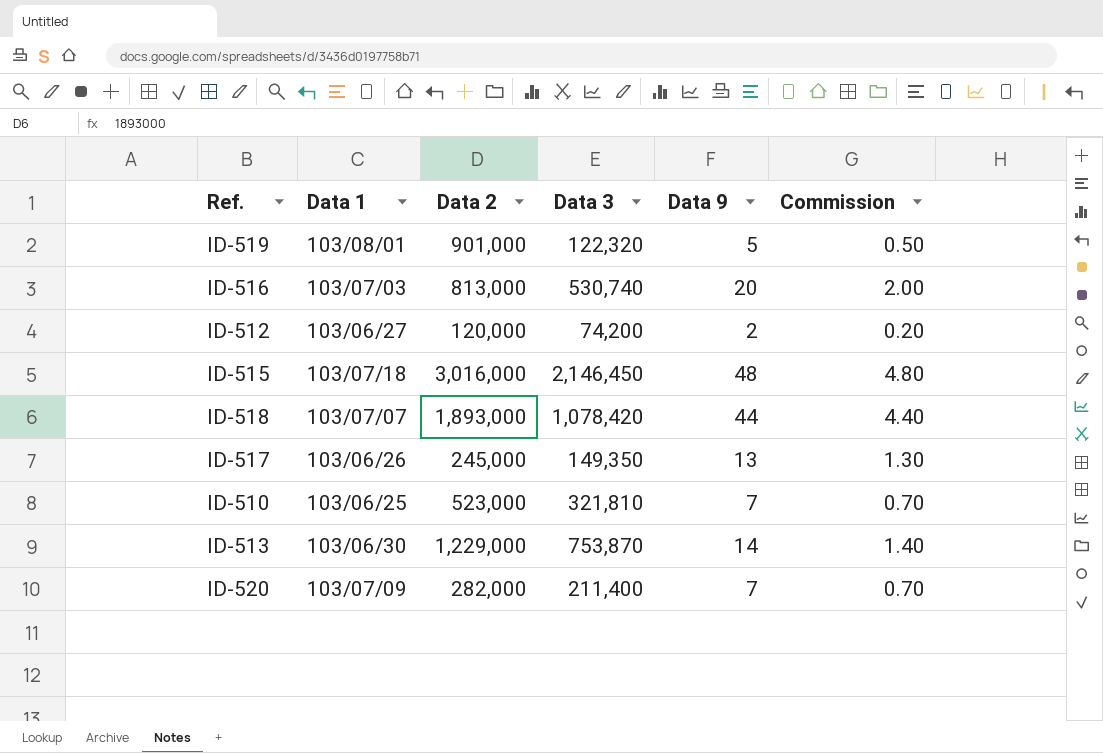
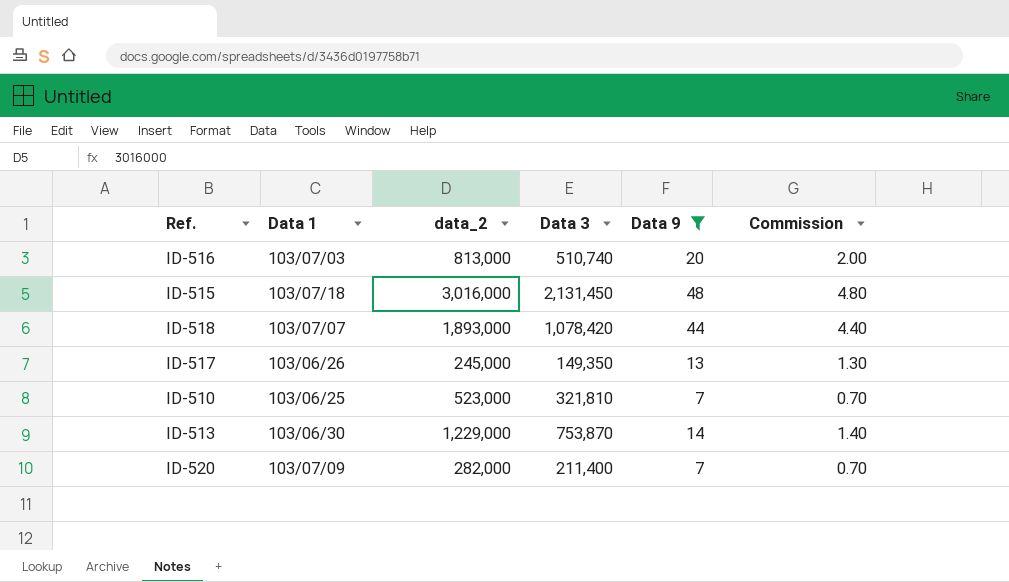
filter: none -> Data 9 >= 7
column name: Data 2 -> data_2
ID-516 | Data 3: 530,740 -> 510,740
ID-515 | Data 3: 2,146,450 -> 2,131,450

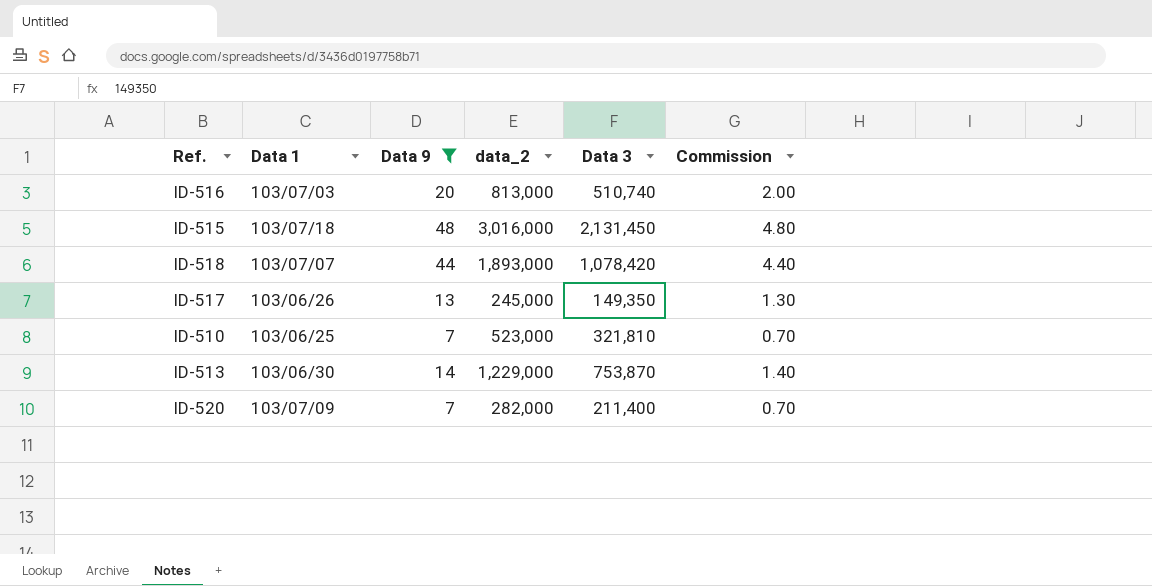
column Data 9 | position: 5 -> 3

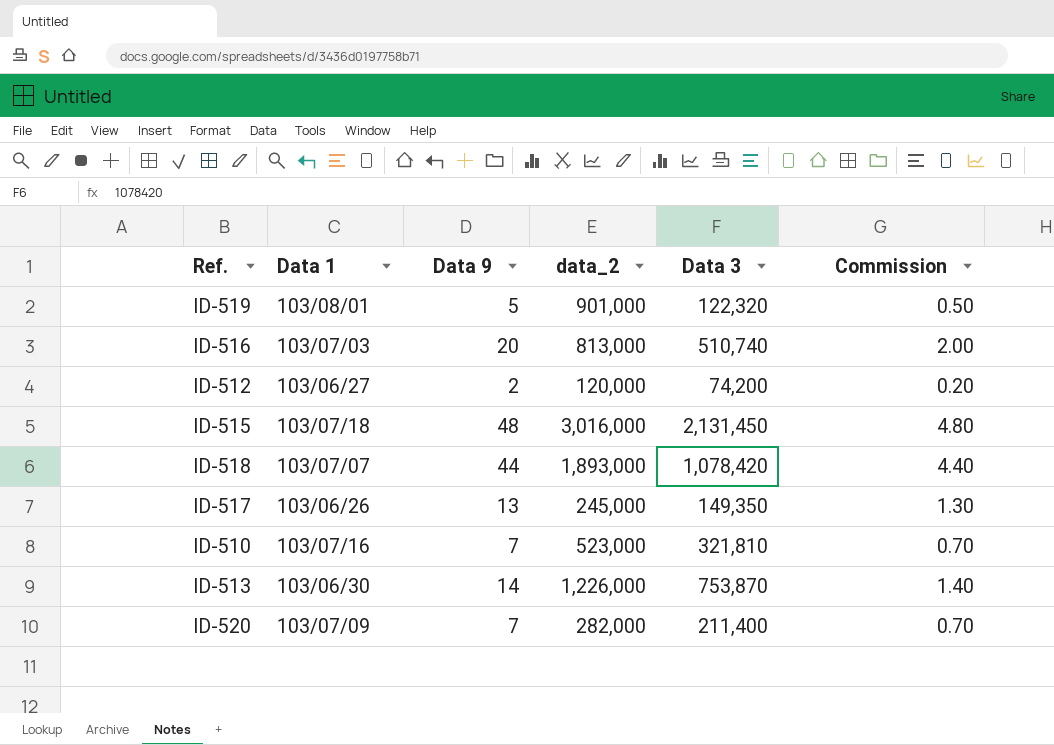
filter: Data 9 >= 7 -> none
ID-510 | Data 1: 103/06/25 -> 103/07/16
ID-513 | data_2: 1,229,000 -> 1,226,000

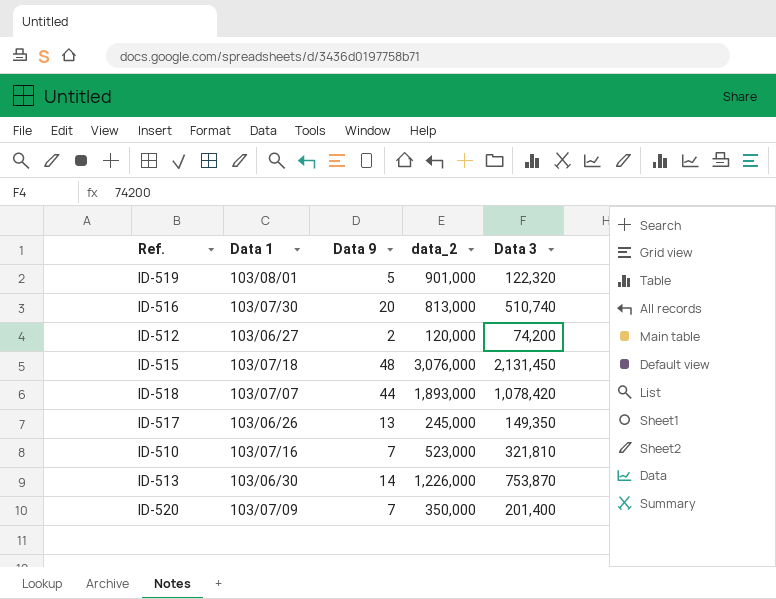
column Commission | formula: [Data 9] * 0.1 -> none
ID-516 | Data 1: 103/07/03 -> 103/07/30
ID-515 | data_2: 3,016,000 -> 3,076,000
ID-520 | data_2: 282,000 -> 350,000
ID-520 | Data 3: 211,400 -> 201,400

